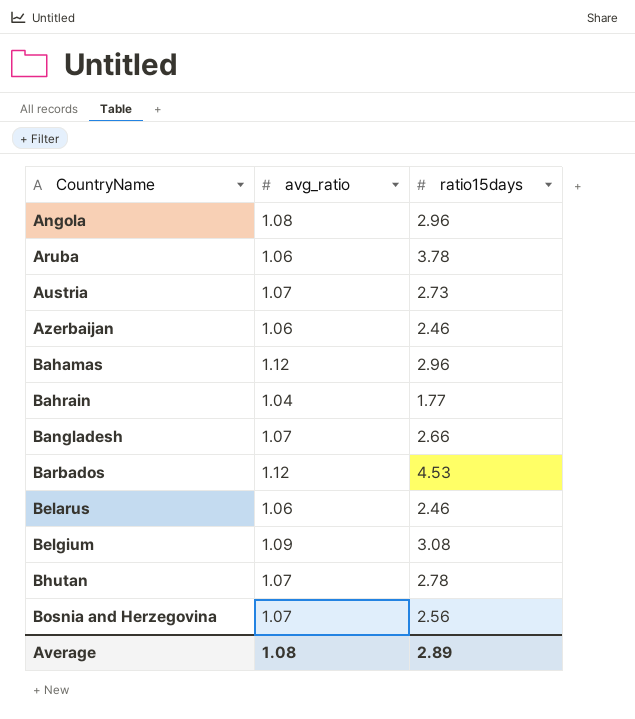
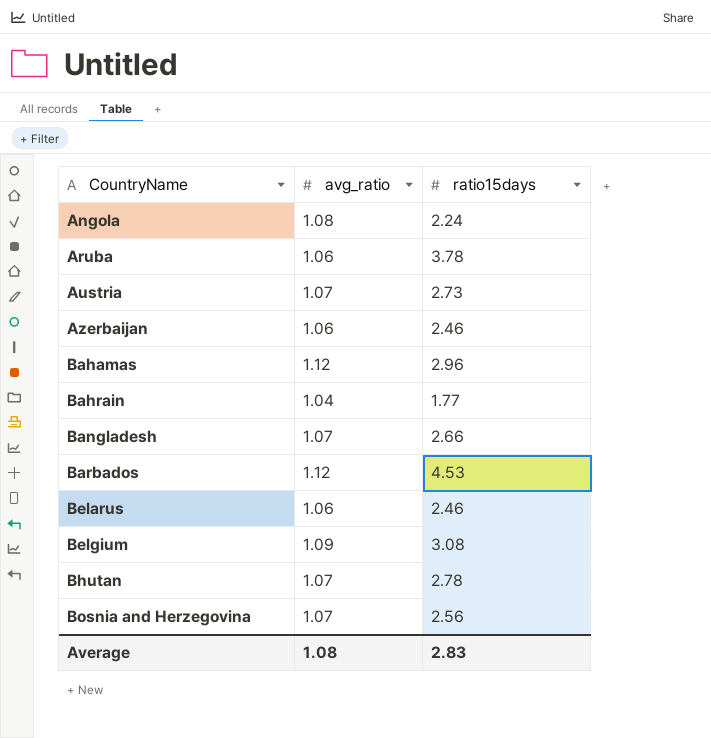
Angola | ratio15days: 2.96 -> 2.24
Average | ratio15days: 2.89 -> 2.83

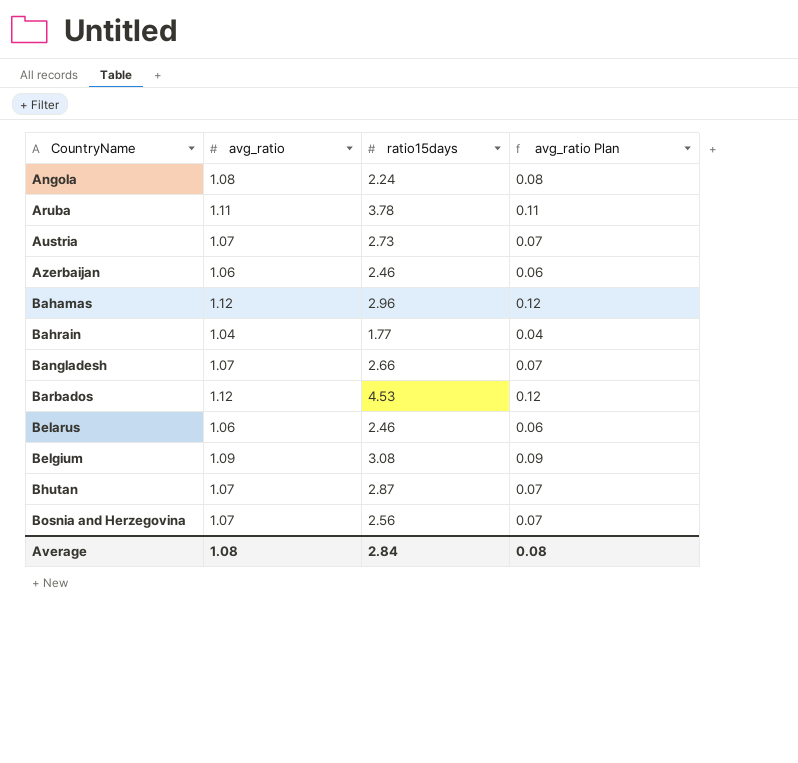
column avg_ratio Plan | formula: none -> [avg_ratio] - 1
Aruba | avg_ratio: 1.06 -> 1.11
Bhutan | ratio15days: 2.78 -> 2.87
Average | ratio15days: 2.83 -> 2.84

